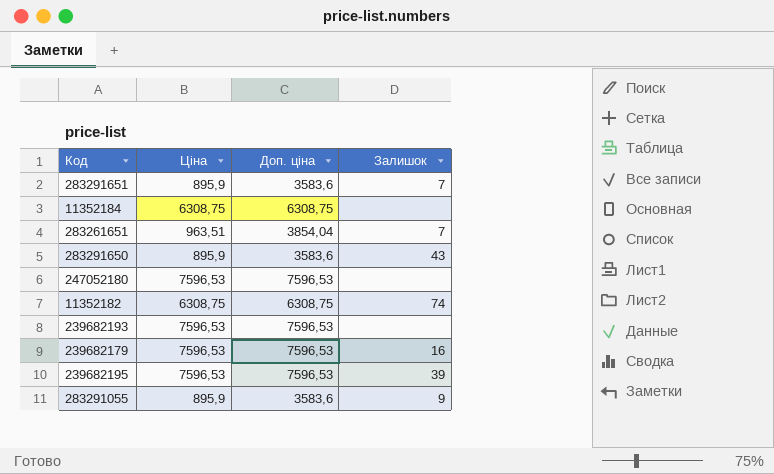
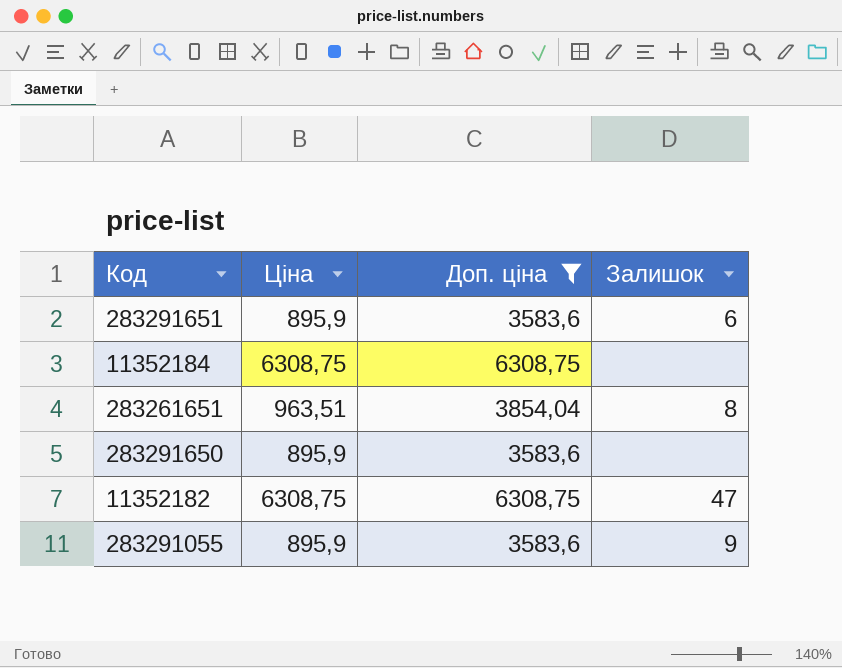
filter: none -> Доп. ціна != 7596,53
283291651 | Залишок: 7 -> 6
283261651 | Залишок: 7 -> 8
283291650 | Залишок: 43 -> none
11352182 | Залишок: 74 -> 47

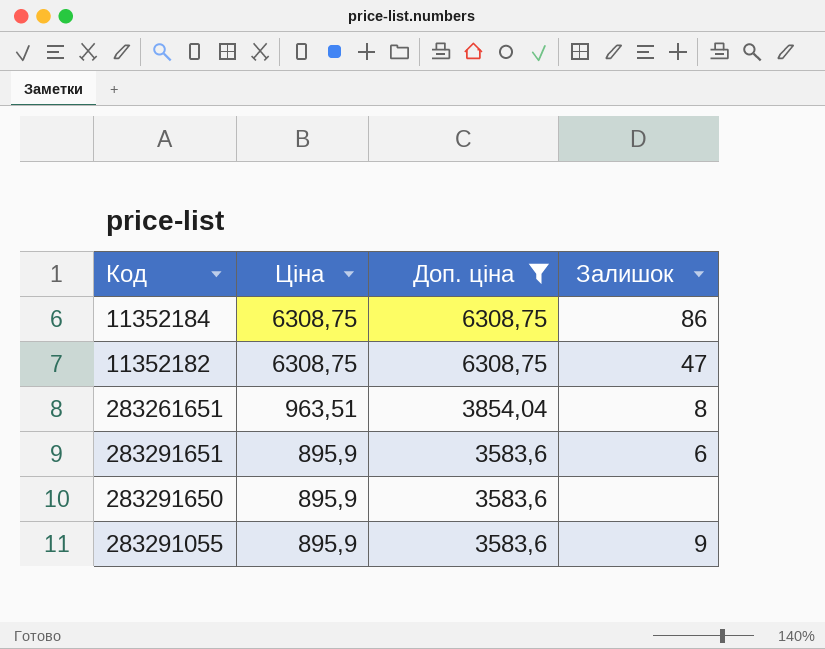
row order: none -> Ціна descending
11352184 | Залишок: none -> 86

